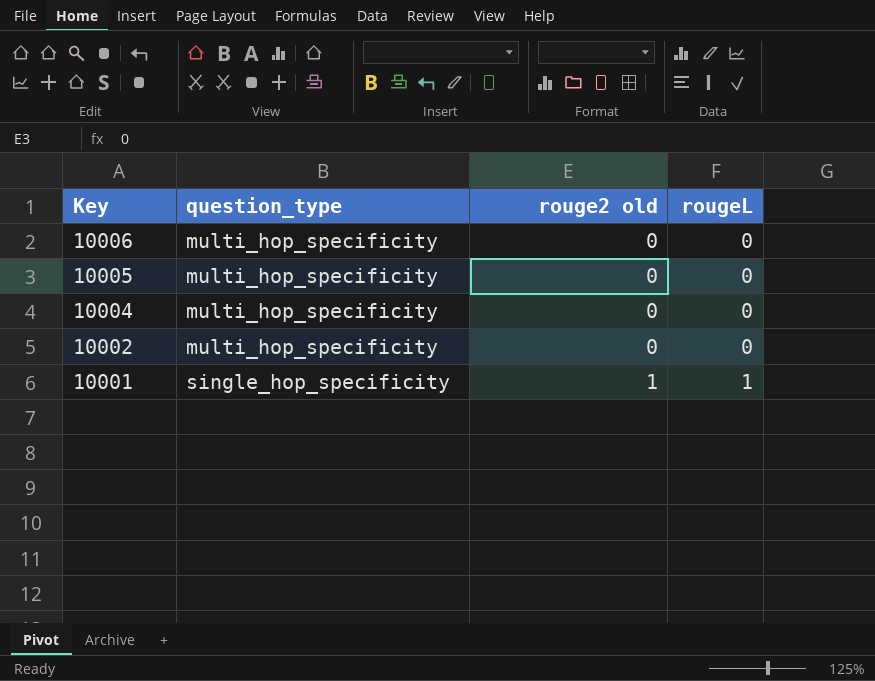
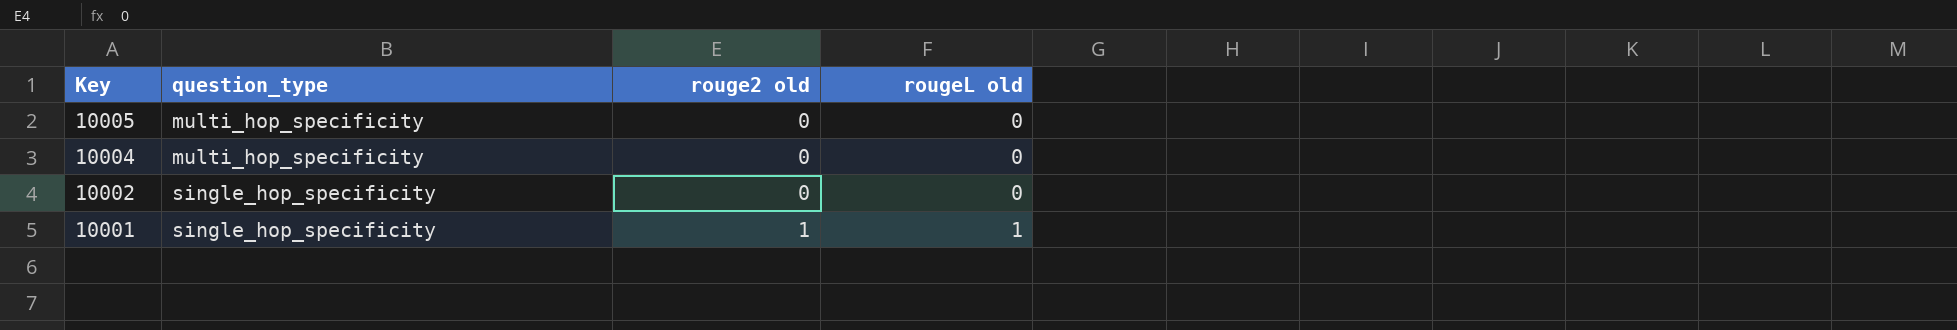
column name: rougeL -> rougeL old
row 10006: multi_hop_specificity | 0 | 0 -> none
10002 | question_type: multi_hop_specificity -> single_hop_specificity

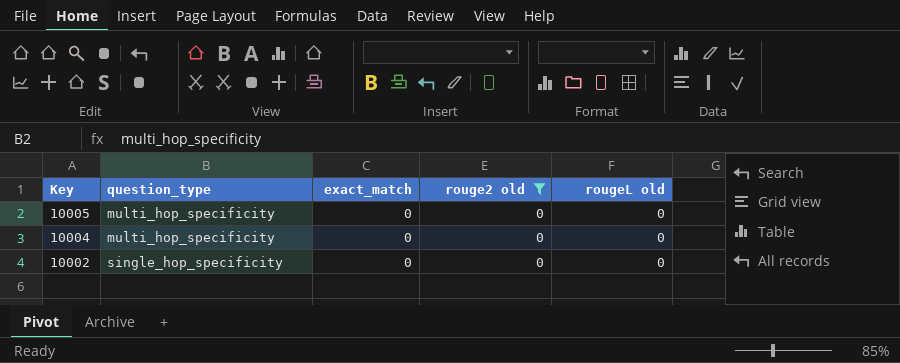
filter: none -> rouge2 old = 0
column exact_match | position: none -> 3

